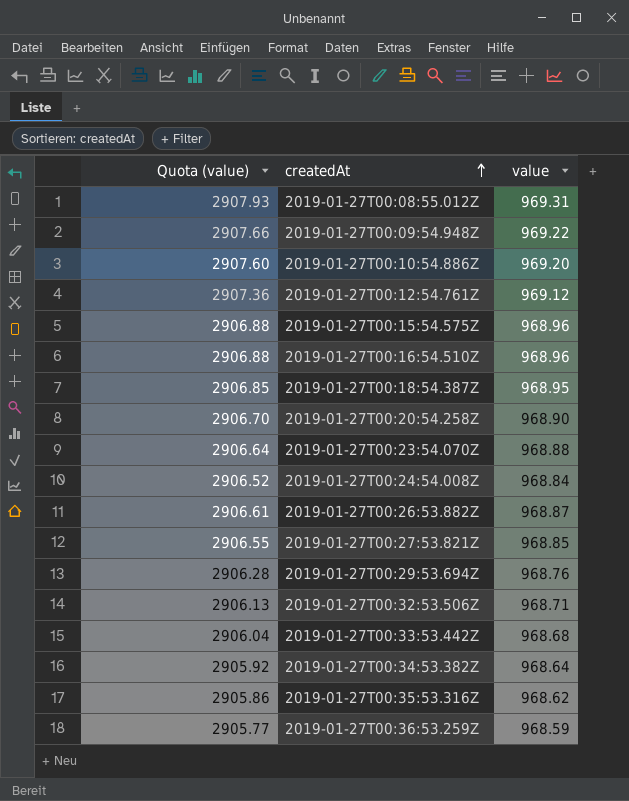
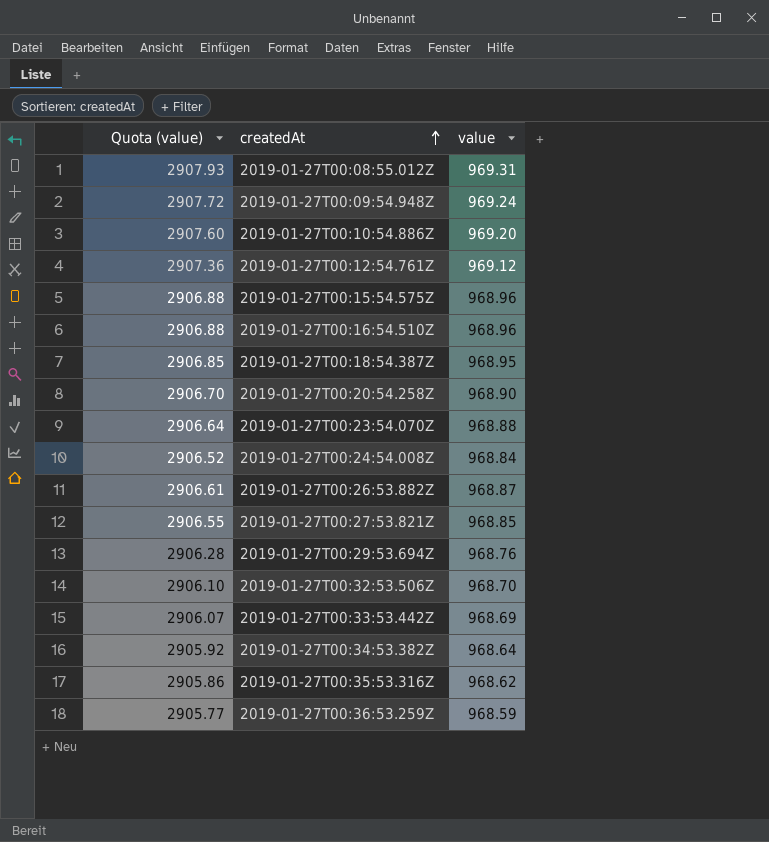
2019-01-27T00:09:54.948Z | Quota (value): 2907.66 -> 2907.72
2019-01-27T00:09:54.948Z | value: 969.22 -> 969.24
2019-01-27T00:32:53.506Z | Quota (value): 2906.13 -> 2906.10
2019-01-27T00:32:53.506Z | value: 968.71 -> 968.70
2019-01-27T00:33:53.442Z | Quota (value): 2906.04 -> 2906.07
2019-01-27T00:33:53.442Z | value: 968.68 -> 968.69

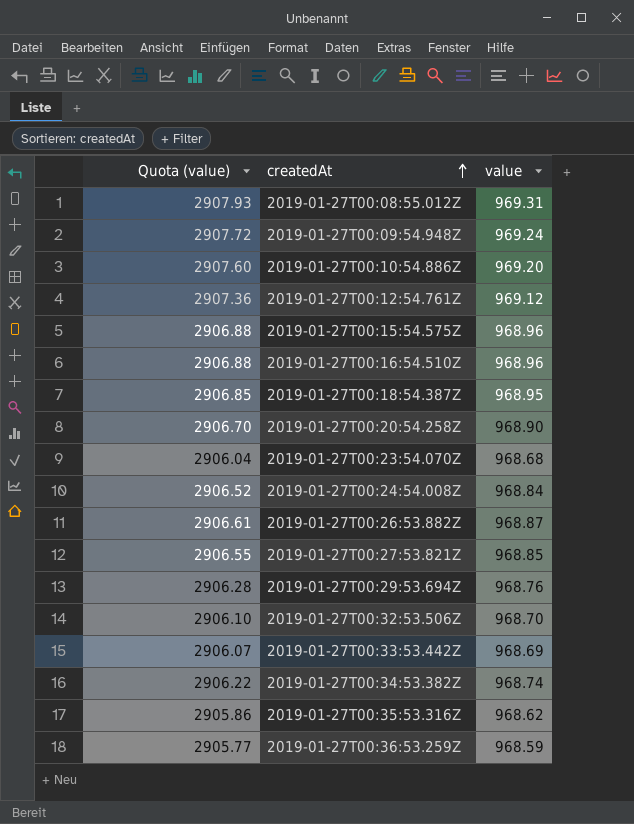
2019-01-27T00:23:54.070Z | Quota (value): 2906.64 -> 2906.04
2019-01-27T00:23:54.070Z | value: 968.88 -> 968.68
2019-01-27T00:34:53.382Z | Quota (value): 2905.92 -> 2906.22
2019-01-27T00:34:53.382Z | value: 968.64 -> 968.74

